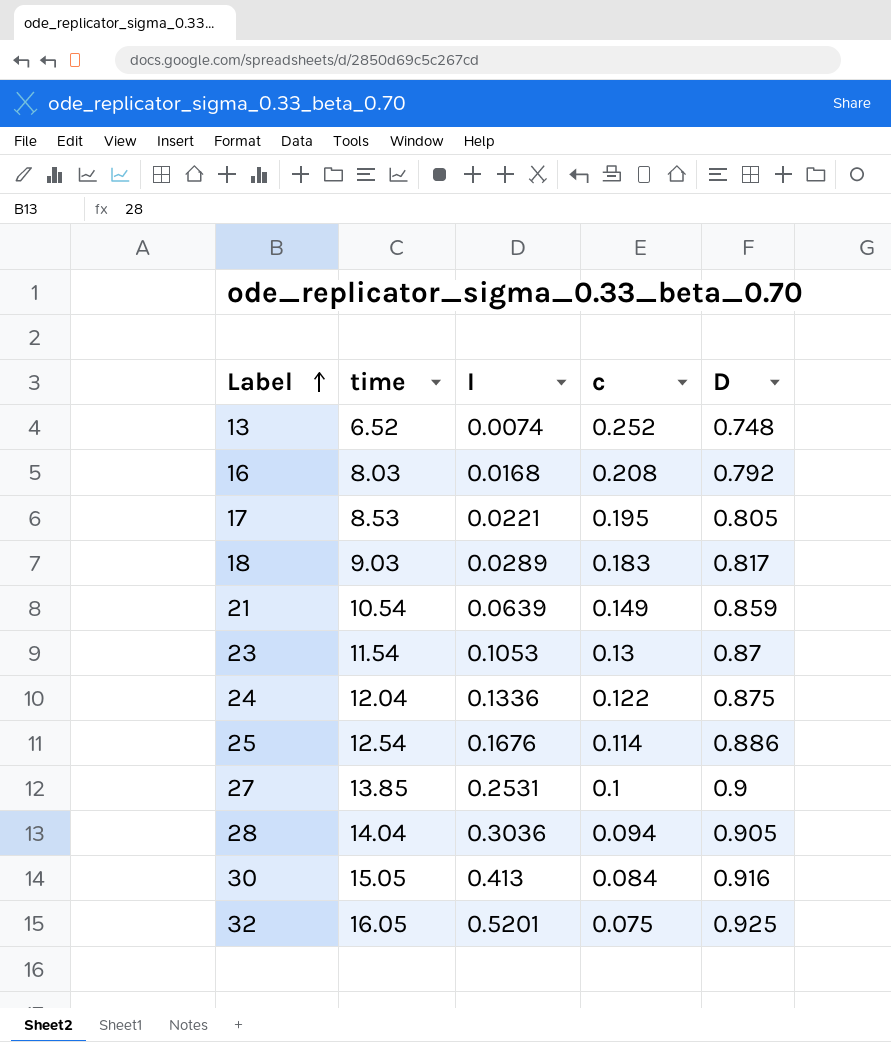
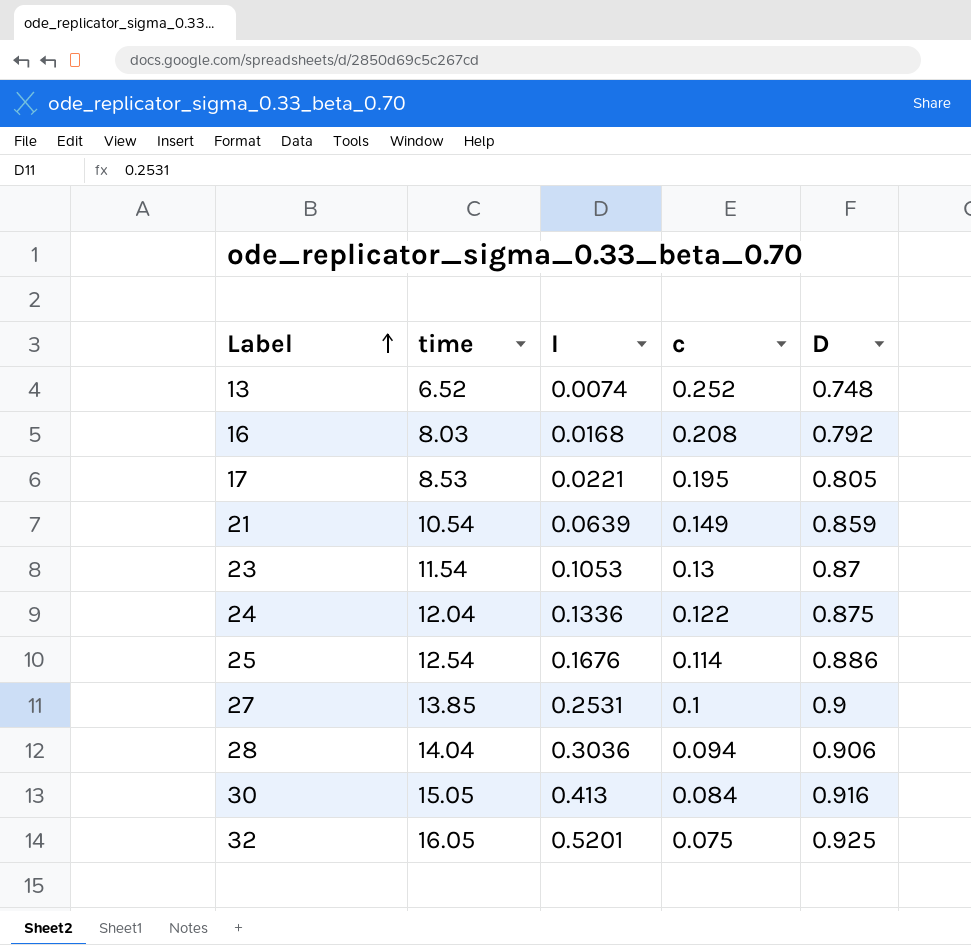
row 18: 9.03 | 0.0289 | 0.183 | 0.817 -> none
28 | D: 0.905 -> 0.906

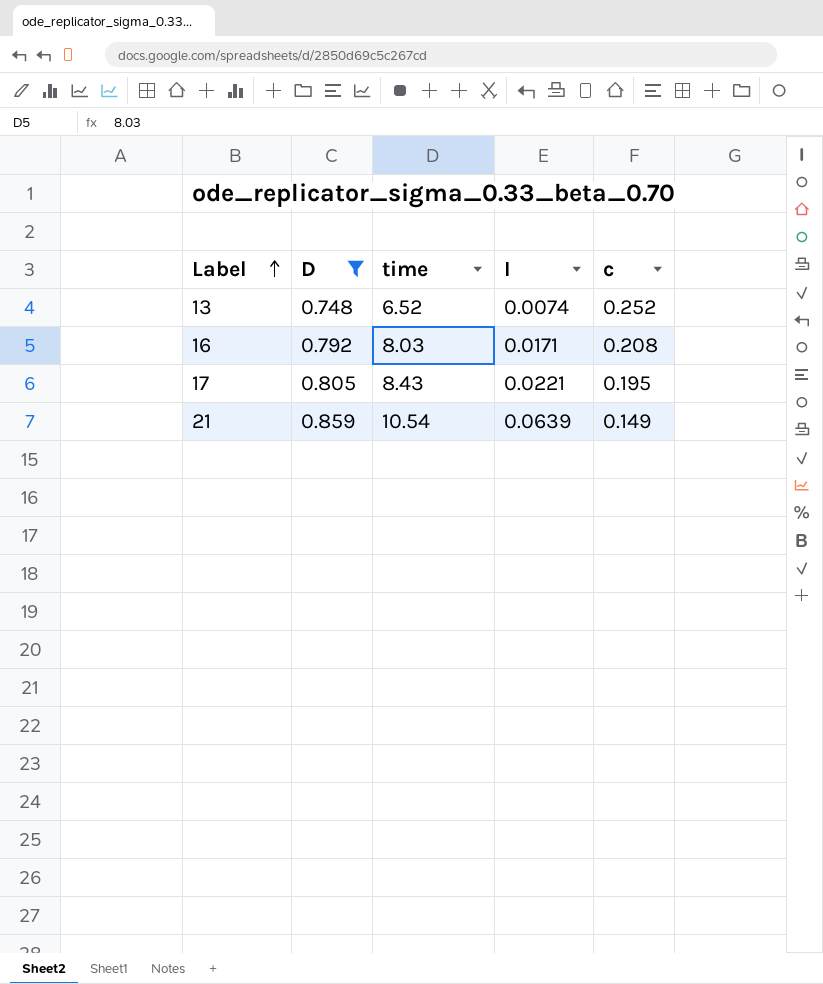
filter: none -> D <= 0.859
column D | position: 5 -> 2
16 | I: 0.0168 -> 0.0171
17 | time: 8.53 -> 8.43

